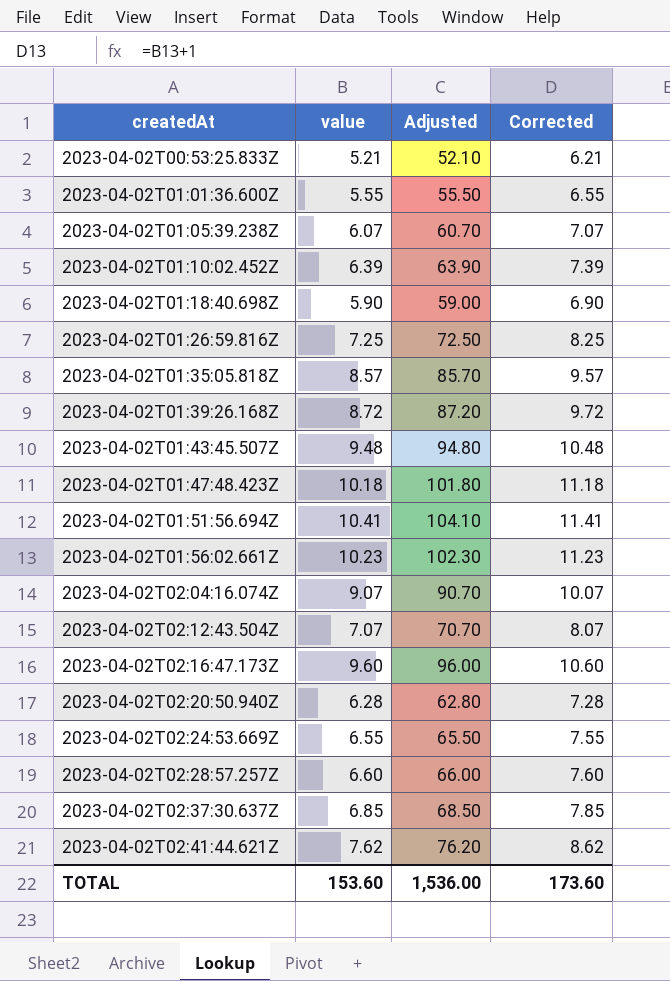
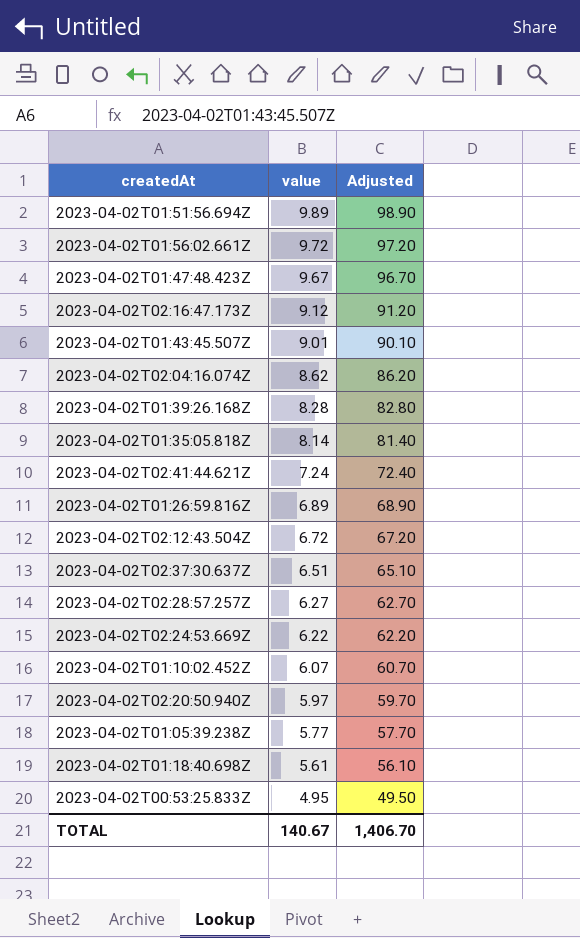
row order: createdAt ascending -> value descending
column Corrected | formula: [value] + 1 -> none
row 2023-04-02T01:01:36.600Z: 5.55 | 55.50 | 6.55 -> none
2023-04-02T01:51:56.694Z | value: 10.41 -> 9.89
2023-04-02T01:51:56.694Z | Adjusted: 104.10 -> 98.90
2023-04-02T01:56:02.661Z | value: 10.23 -> 9.72
2023-04-02T01:56:02.661Z | Adjusted: 102.30 -> 97.20
2023-04-02T01:47:48.423Z | value: 10.18 -> 9.67
2023-04-02T01:47:48.423Z | Adjusted: 101.80 -> 96.70
2023-04-02T02:16:47.173Z | value: 9.60 -> 9.12
2023-04-02T02:16:47.173Z | Adjusted: 96.00 -> 91.20
2023-04-02T01:43:45.507Z | value: 9.48 -> 9.01
2023-04-02T01:43:45.507Z | Adjusted: 94.80 -> 90.10
2023-04-02T02:04:16.074Z | value: 9.07 -> 8.62
2023-04-02T02:04:16.074Z | Adjusted: 90.70 -> 86.20
2023-04-02T01:39:26.168Z | value: 8.72 -> 8.28
2023-04-02T01:39:26.168Z | Adjusted: 87.20 -> 82.80
2023-04-02T01:35:05.818Z | value: 8.57 -> 8.14
2023-04-02T01:35:05.818Z | Adjusted: 85.70 -> 81.40
2023-04-02T02:41:44.621Z | value: 7.62 -> 7.24
2023-04-02T02:41:44.621Z | Adjusted: 76.20 -> 72.40
2023-04-02T01:26:59.816Z | value: 7.25 -> 6.89
2023-04-02T01:26:59.816Z | Adjusted: 72.50 -> 68.90
2023-04-02T02:12:43.504Z | value: 7.07 -> 6.72
2023-04-02T02:12:43.504Z | Adjusted: 70.70 -> 67.20
2023-04-02T02:37:30.637Z | value: 6.85 -> 6.51
2023-04-02T02:37:30.637Z | Adjusted: 68.50 -> 65.10
2023-04-02T02:28:57.257Z | value: 6.60 -> 6.27
2023-04-02T02:28:57.257Z | Adjusted: 66.00 -> 62.70
2023-04-02T02:24:53.669Z | value: 6.55 -> 6.22
2023-04-02T02:24:53.669Z | Adjusted: 65.50 -> 62.20
2023-04-02T01:10:02.452Z | value: 6.39 -> 6.07
2023-04-02T01:10:02.452Z | Adjusted: 63.90 -> 60.70
2023-04-02T02:20:50.940Z | value: 6.28 -> 5.97
2023-04-02T02:20:50.940Z | Adjusted: 62.80 -> 59.70
2023-04-02T01:05:39.238Z | value: 6.07 -> 5.77
2023-04-02T01:05:39.238Z | Adjusted: 60.70 -> 57.70
2023-04-02T01:18:40.698Z | value: 5.90 -> 5.61
2023-04-02T01:18:40.698Z | Adjusted: 59.00 -> 56.10
2023-04-02T00:53:25.833Z | value: 5.21 -> 4.95
2023-04-02T00:53:25.833Z | Adjusted: 52.10 -> 49.50
TOTAL | value: 153.60 -> 140.67
TOTAL | Adjusted: 1,536.00 -> 1,406.70

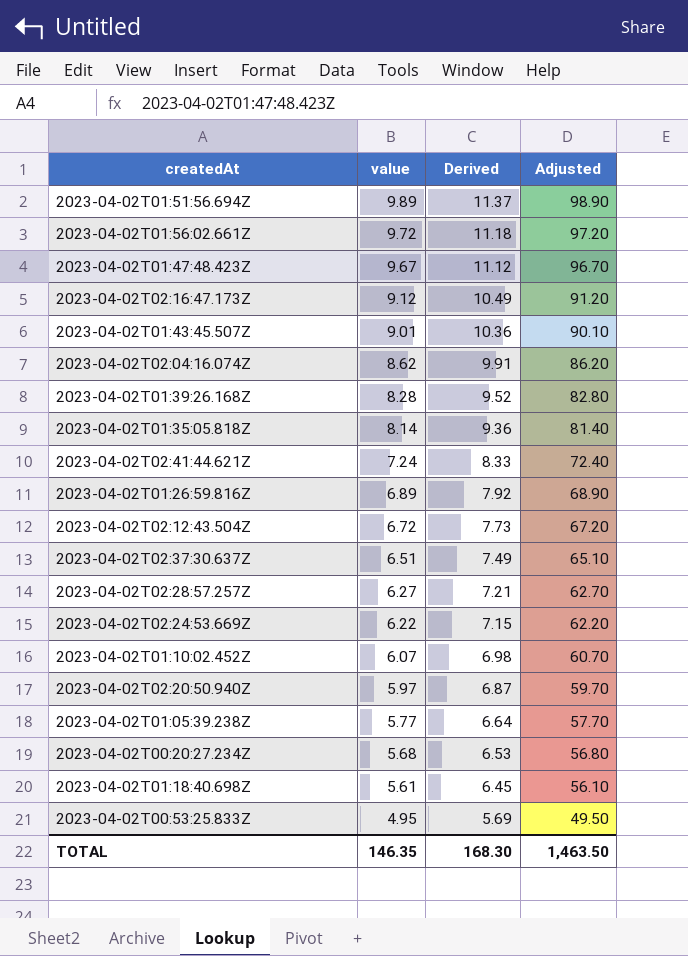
column Derived | formula: none -> [value] * 1.15
row 2023-04-02T00:20:27.234Z: none -> 5.68 | 6.53 | 56.80
TOTAL | value: 140.67 -> 146.35
TOTAL | Adjusted: 1,406.70 -> 1,463.50

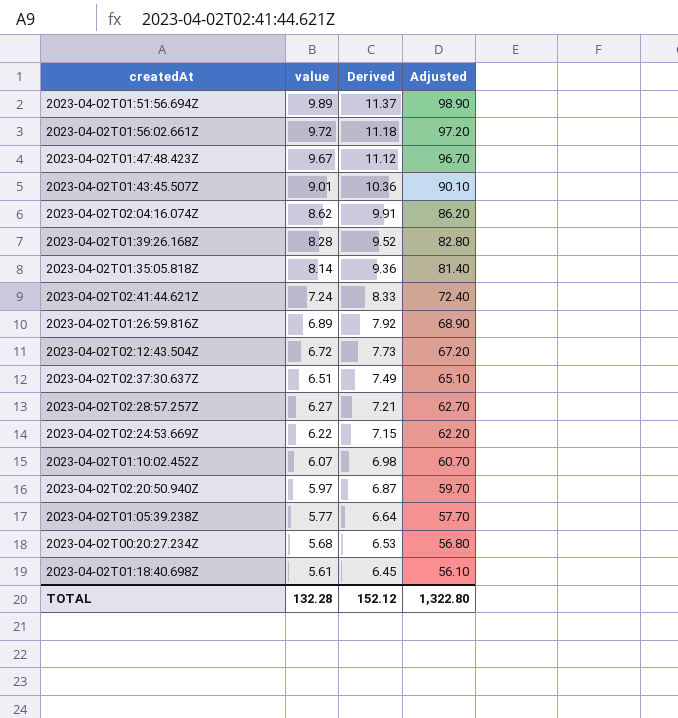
row 2023-04-02T02:16:47.173Z: 9.12 | 10.49 | 91.20 -> none
row 2023-04-02T00:53:25.833Z: 4.95 | 5.69 | 49.50 -> none
TOTAL | value: 146.35 -> 132.28
TOTAL | Derived: 168.30 -> 152.12
TOTAL | Adjusted: 1,463.50 -> 1,322.80

